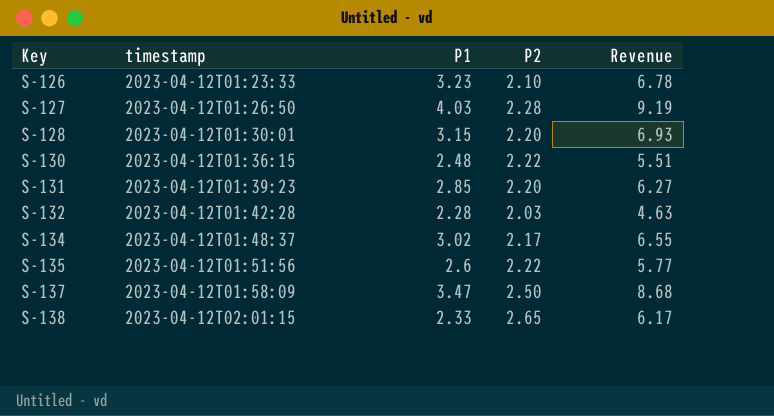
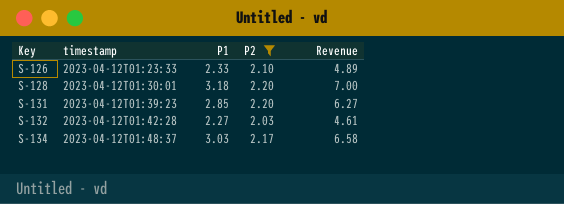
filter: none -> P2 <= 2.20
S-126 | P1: 3.23 -> 2.33
S-126 | Revenue: 6.78 -> 4.89
S-128 | P1: 3.15 -> 3.18
S-128 | Revenue: 6.93 -> 7.00
S-132 | P1: 2.28 -> 2.27
S-132 | Revenue: 4.63 -> 4.61
S-134 | P1: 3.02 -> 3.03
S-134 | Revenue: 6.55 -> 6.58

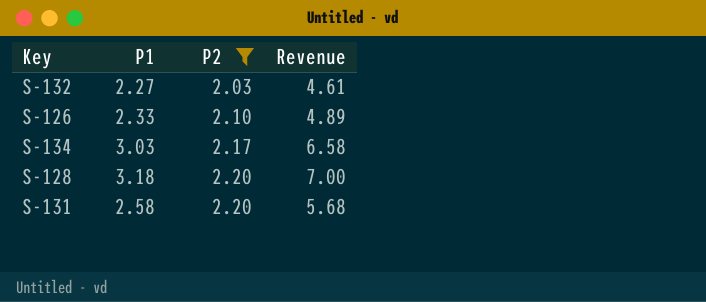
row order: Key ascending -> P2 ascending
column timestamp | position: 2 -> none
S-131 | P1: 2.85 -> 2.58
S-131 | Revenue: 6.27 -> 5.68

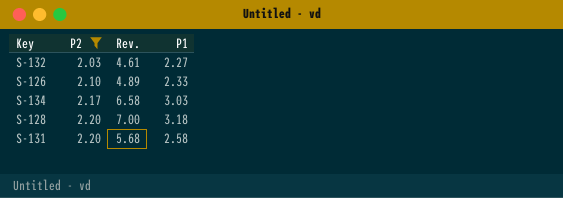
column name: Revenue -> Rev.
column P1 | position: 2 -> 4

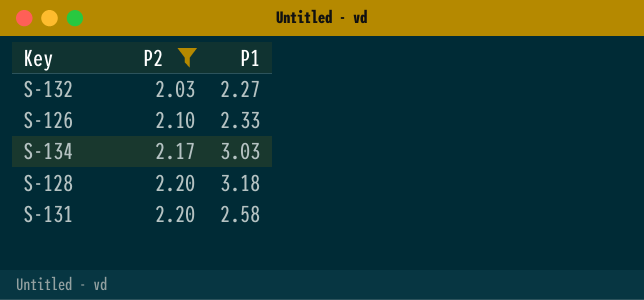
column Rev. | formula: [P2] * [P1] -> none

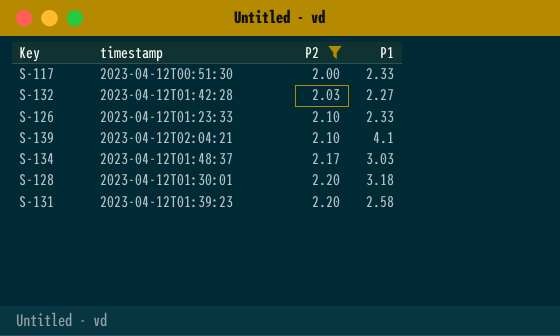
column timestamp | position: none -> 2
row S-117: none -> 2023-04-12T00:51:30 | 2.00 | 2.33
row S-139: none -> 2023-04-12T02:04:21 | 2.10 | 4.1

